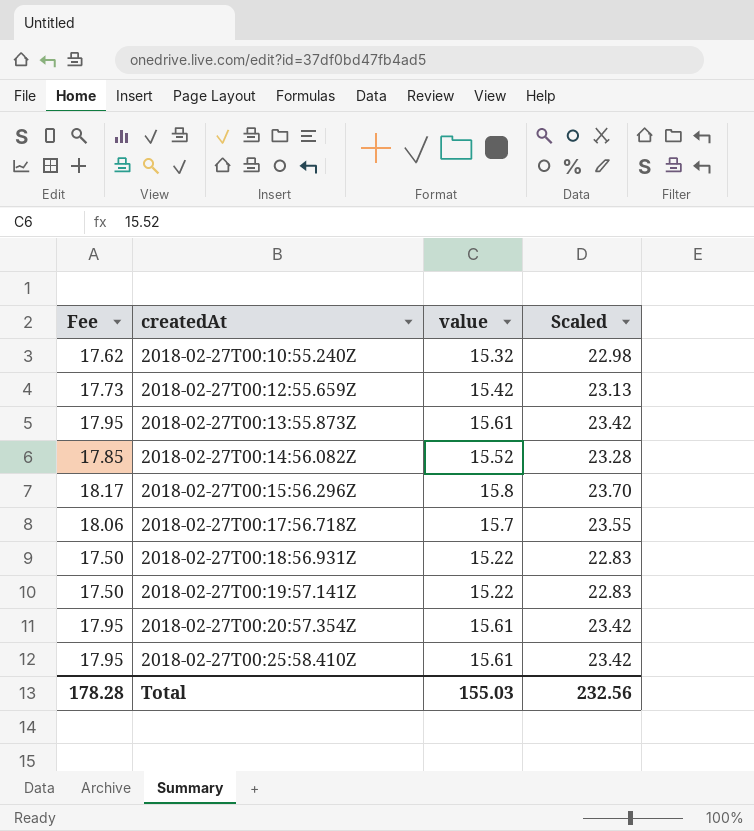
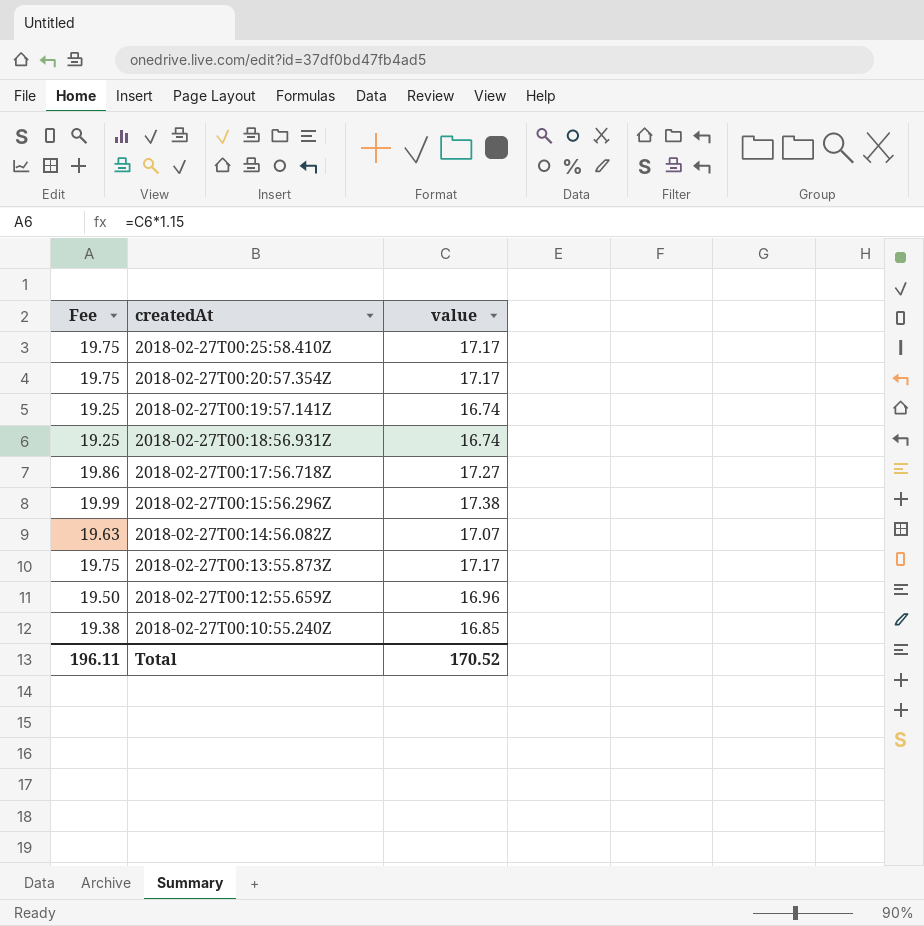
row order: createdAt ascending -> createdAt descending
column Scaled | formula: [value] * 1.5 -> none
2018-02-27T00:25:58.410Z | Fee: 17.95 -> 19.75
2018-02-27T00:25:58.410Z | value: 15.61 -> 17.17
2018-02-27T00:20:57.354Z | Fee: 17.95 -> 19.75
2018-02-27T00:20:57.354Z | value: 15.61 -> 17.17
2018-02-27T00:19:57.141Z | Fee: 17.50 -> 19.25
2018-02-27T00:19:57.141Z | value: 15.22 -> 16.74
2018-02-27T00:18:56.931Z | Fee: 17.50 -> 19.25
2018-02-27T00:18:56.931Z | value: 15.22 -> 16.74
2018-02-27T00:17:56.718Z | Fee: 18.06 -> 19.86
2018-02-27T00:17:56.718Z | value: 15.7 -> 17.27
2018-02-27T00:15:56.296Z | Fee: 18.17 -> 19.99
2018-02-27T00:15:56.296Z | value: 15.8 -> 17.38
2018-02-27T00:14:56.082Z | Fee: 17.85 -> 19.63
2018-02-27T00:14:56.082Z | value: 15.52 -> 17.07
2018-02-27T00:13:55.873Z | Fee: 17.95 -> 19.75
2018-02-27T00:13:55.873Z | value: 15.61 -> 17.17
2018-02-27T00:12:55.659Z | Fee: 17.73 -> 19.50
2018-02-27T00:12:55.659Z | value: 15.42 -> 16.96
2018-02-27T00:10:55.240Z | Fee: 17.62 -> 19.38
2018-02-27T00:10:55.240Z | value: 15.32 -> 16.85
Total | Fee: 178.28 -> 196.11
Total | value: 155.03 -> 170.52

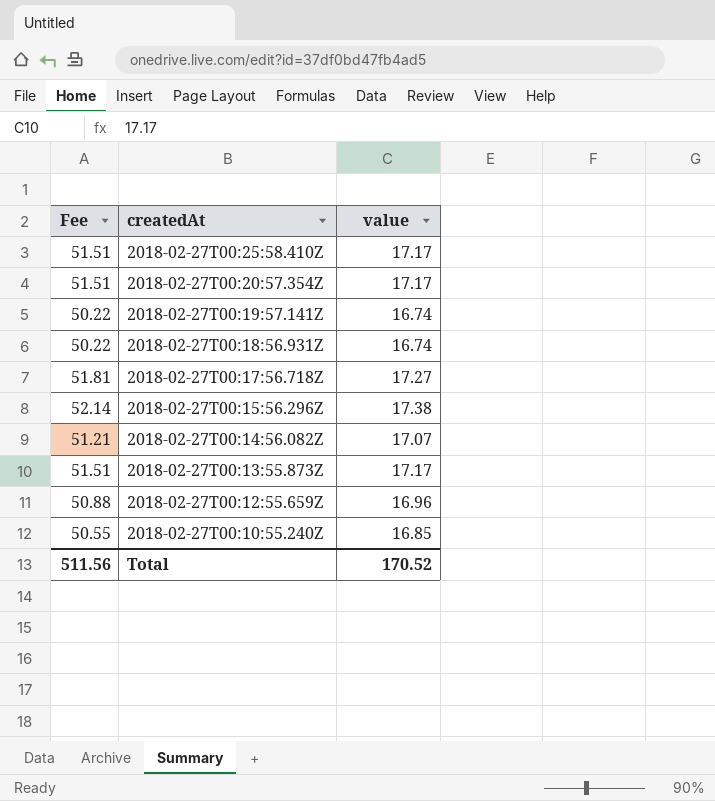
column Fee | formula: [value] * 1.15 -> [value] * 3
Total | Fee: 196.11 -> 511.56

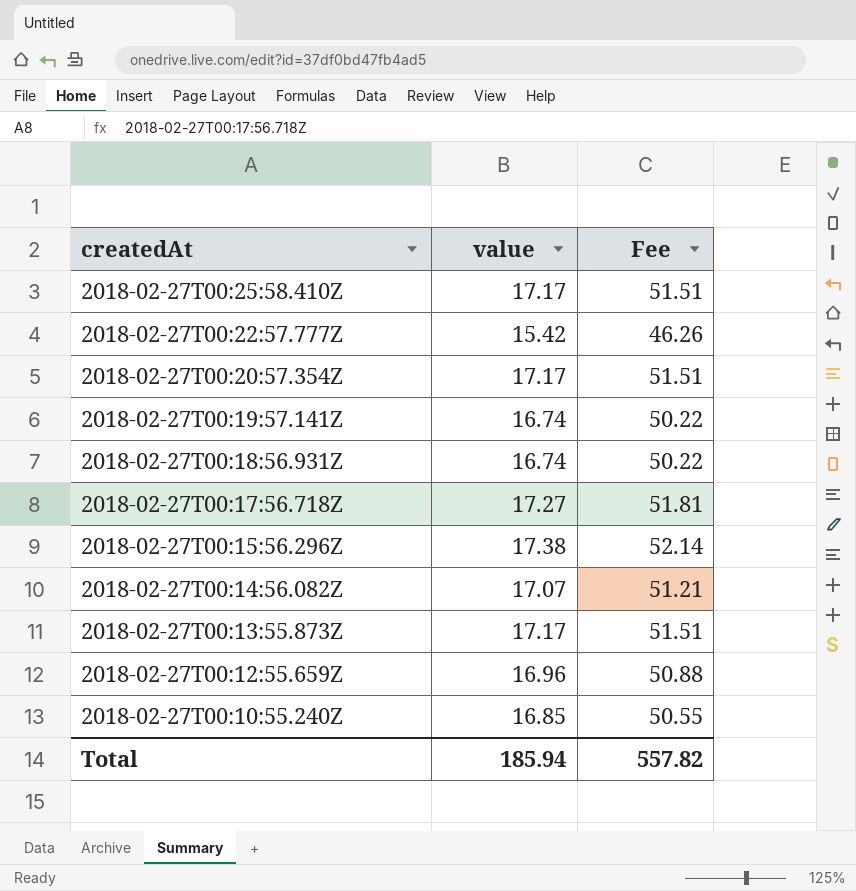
column Fee | position: 1 -> 3
row 2018-02-27T00:22:57.777Z: none -> 15.42 | 46.26
Total | value: 170.52 -> 185.94
Total | Fee: 511.56 -> 557.82

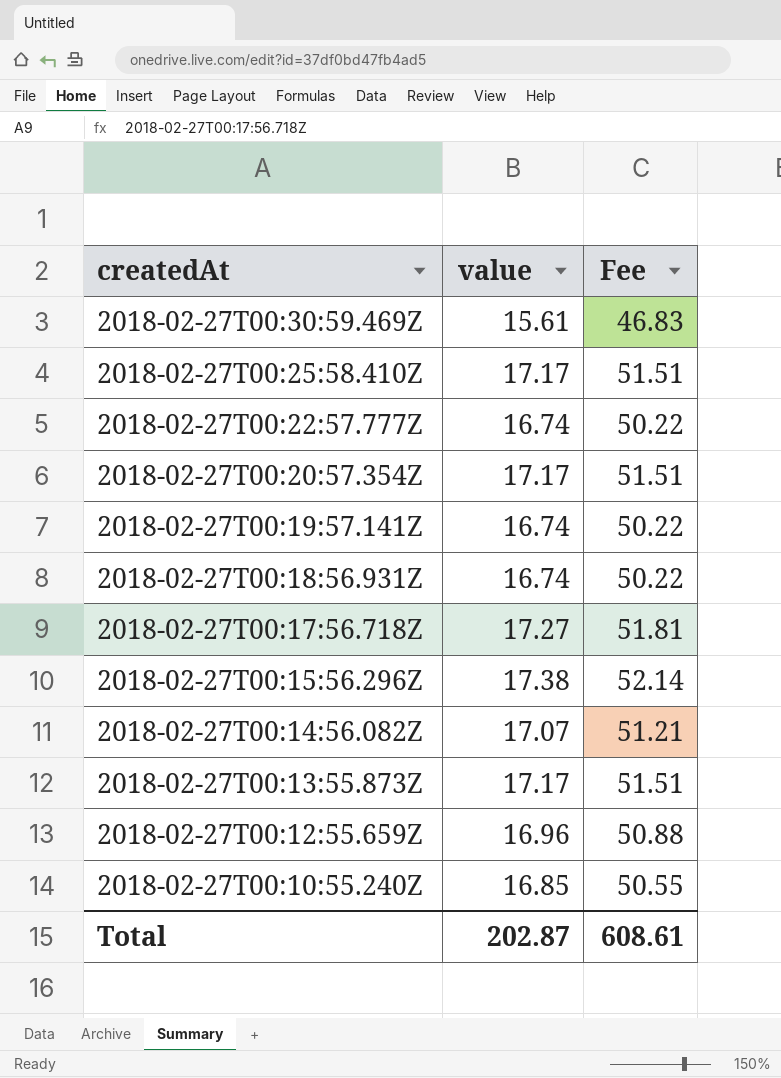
row 2018-02-27T00:30:59.469Z: none -> 15.61 | 46.83
2018-02-27T00:22:57.777Z | value: 15.42 -> 16.74
2018-02-27T00:22:57.777Z | Fee: 46.26 -> 50.22
Total | value: 185.94 -> 202.87
Total | Fee: 557.82 -> 608.61

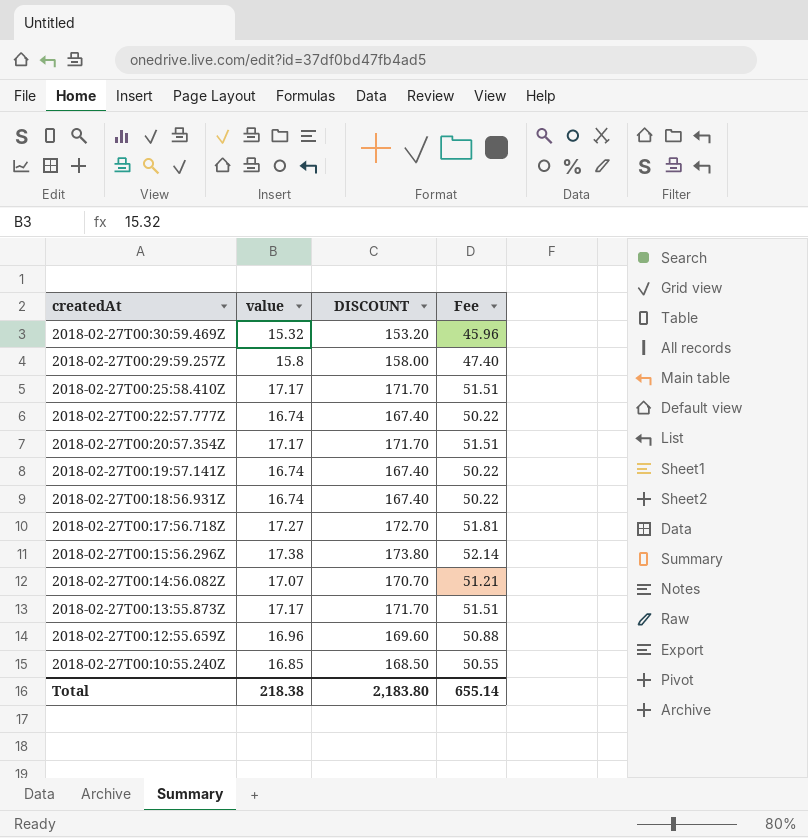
column DISCOUNT | formula: none -> [value] * 10
2018-02-27T00:30:59.469Z | value: 15.61 -> 15.32
2018-02-27T00:30:59.469Z | Fee: 46.83 -> 45.96
row 2018-02-27T00:29:59.257Z: none -> 15.8 | 158.00 | 47.40
Total | value: 202.87 -> 218.38
Total | Fee: 608.61 -> 655.14

